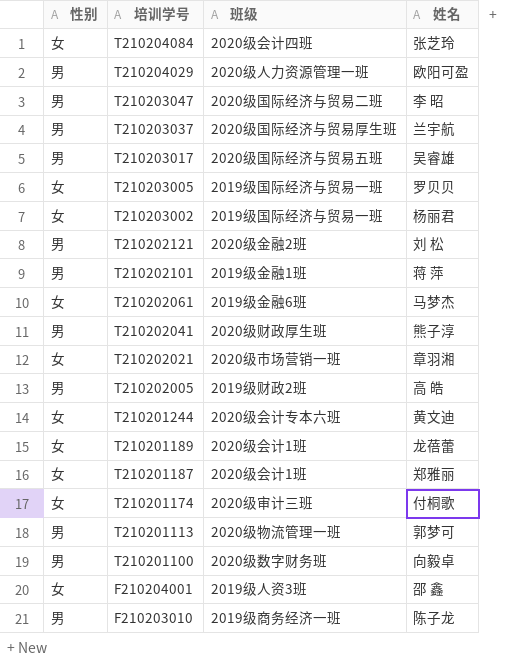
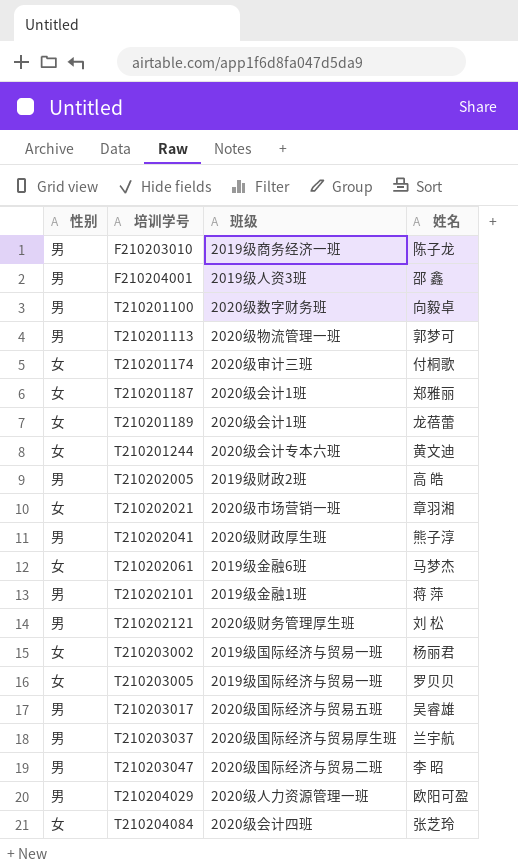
row order: 培训学号 descending -> 培训学号 ascending
F210204001 | 性别: 女 -> 男
T210202121 | 班级: 2020级金融2班 -> 2020级财务管理厚生班

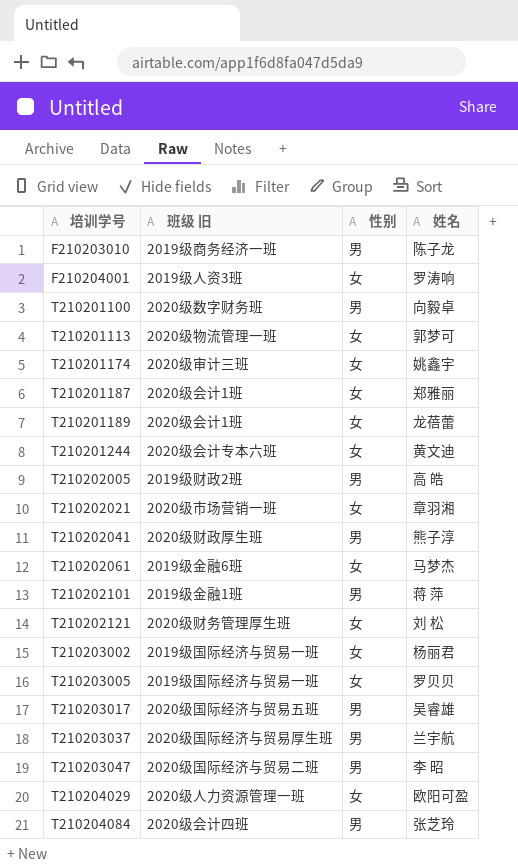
column name: 班级 -> 班级 旧
column 性别 | position: 1 -> 3
F210204001 | 性别: 男 -> 女
F210204001 | 姓名: 邵 鑫 -> 罗涛响
T210201113 | 性别: 男 -> 女
T210201174 | 姓名: 付桐歌 -> 姚鑫宇
T210202121 | 性别: 男 -> 女
T210204029 | 性别: 男 -> 女
T210204084 | 性别: 女 -> 男

